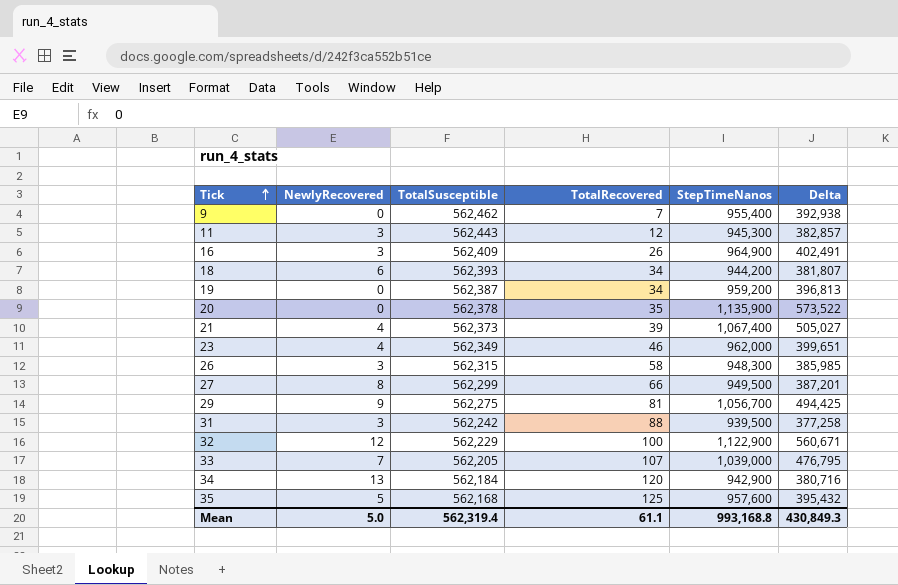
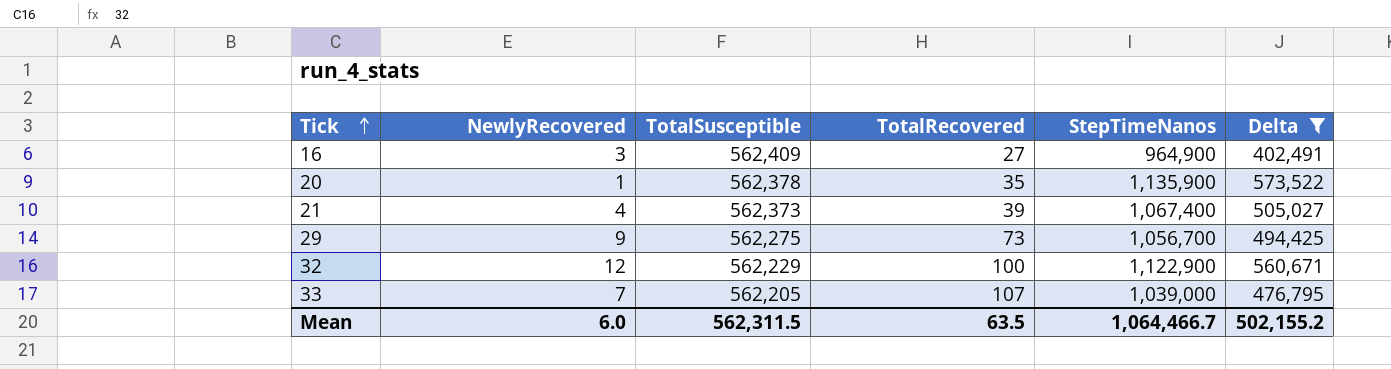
filter: none -> Delta >= 402,491
16 | TotalRecovered: 26 -> 27
20 | NewlyRecovered: 0 -> 1
29 | TotalRecovered: 81 -> 73
Mean | NewlyRecovered: 5.0 -> 6.0
Mean | TotalSusceptible: 562,319.4 -> 562,311.5
Mean | TotalRecovered: 61.1 -> 63.5
Mean | StepTimeNanos: 993,168.8 -> 1,064,466.7
Mean | Delta: 430,849.3 -> 502,155.2

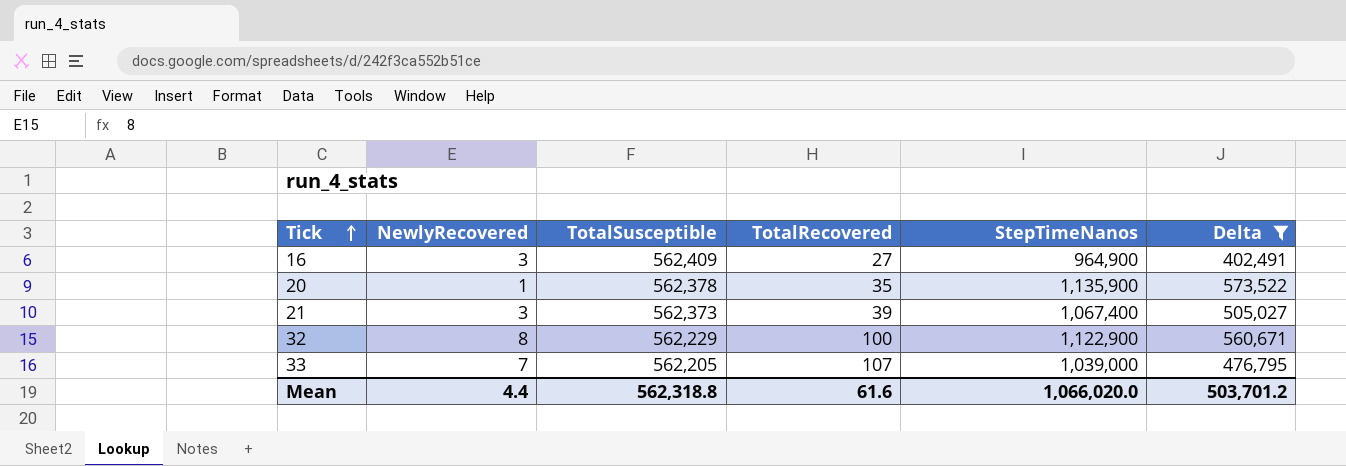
row 29: 9 | 562,275 | 73 | 1,056,700 | 494,425 -> none
21 | NewlyRecovered: 4 -> 3
32 | NewlyRecovered: 12 -> 8
Mean | NewlyRecovered: 6.0 -> 4.4
Mean | TotalSusceptible: 562,311.5 -> 562,318.8
Mean | TotalRecovered: 63.5 -> 61.6
Mean | StepTimeNanos: 1,064,466.7 -> 1,066,020.0
Mean | Delta: 502,155.2 -> 503,701.2

